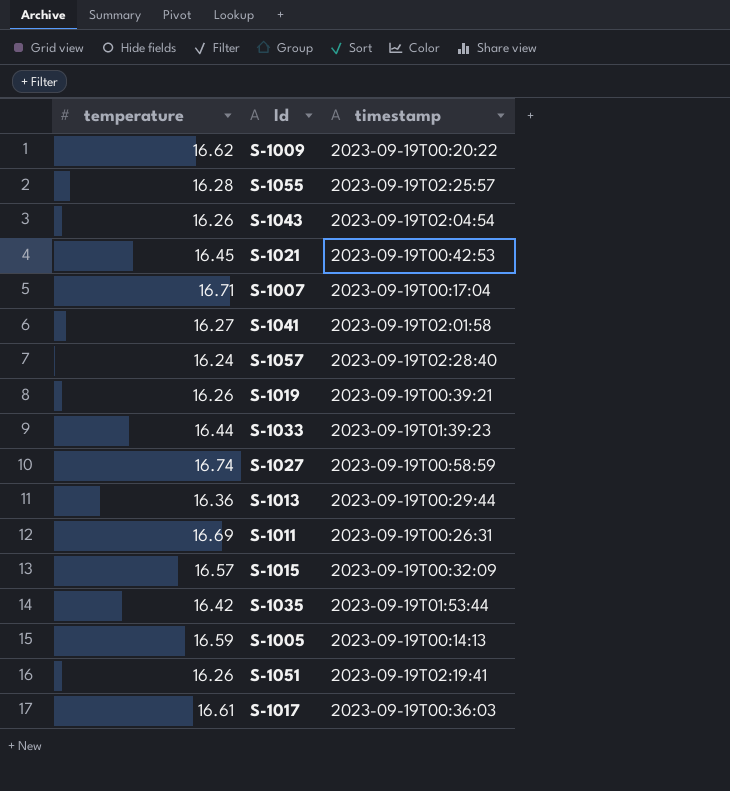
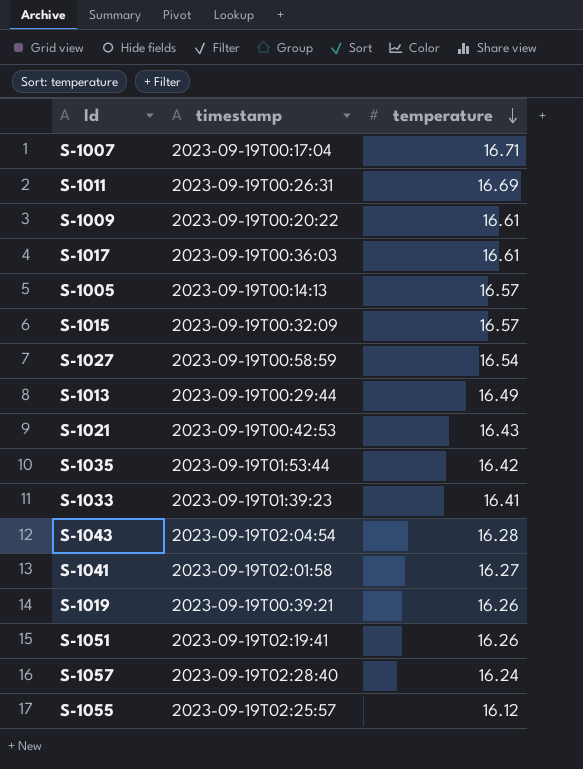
row order: none -> temperature descending
column temperature | position: 1 -> 3
S-1009 | temperature: 16.62 -> 16.61
S-1005 | temperature: 16.59 -> 16.57
S-1027 | temperature: 16.74 -> 16.54
S-1013 | temperature: 16.36 -> 16.49
S-1021 | temperature: 16.45 -> 16.43
S-1033 | temperature: 16.44 -> 16.41
S-1043 | temperature: 16.26 -> 16.28
S-1055 | temperature: 16.28 -> 16.12

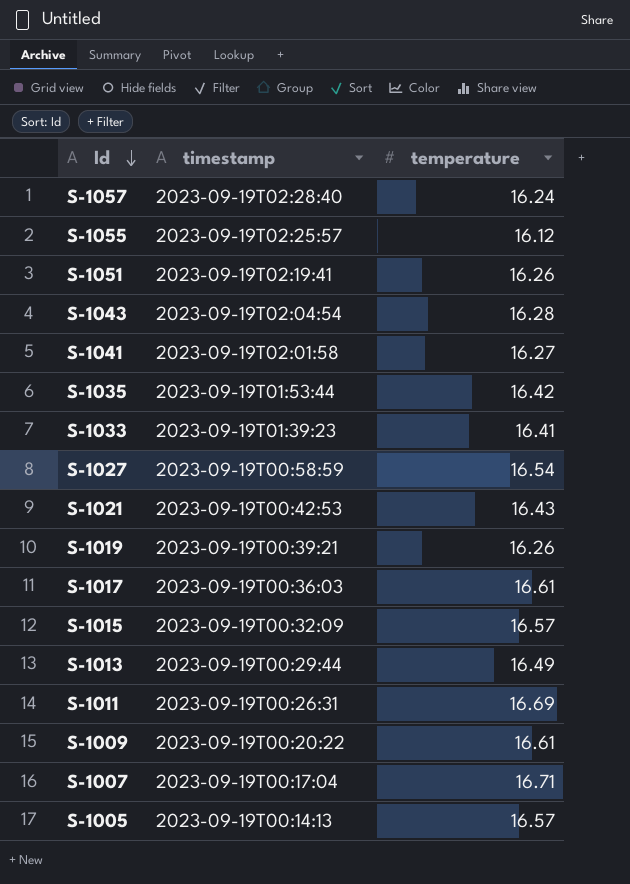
row order: temperature descending -> Id descending

